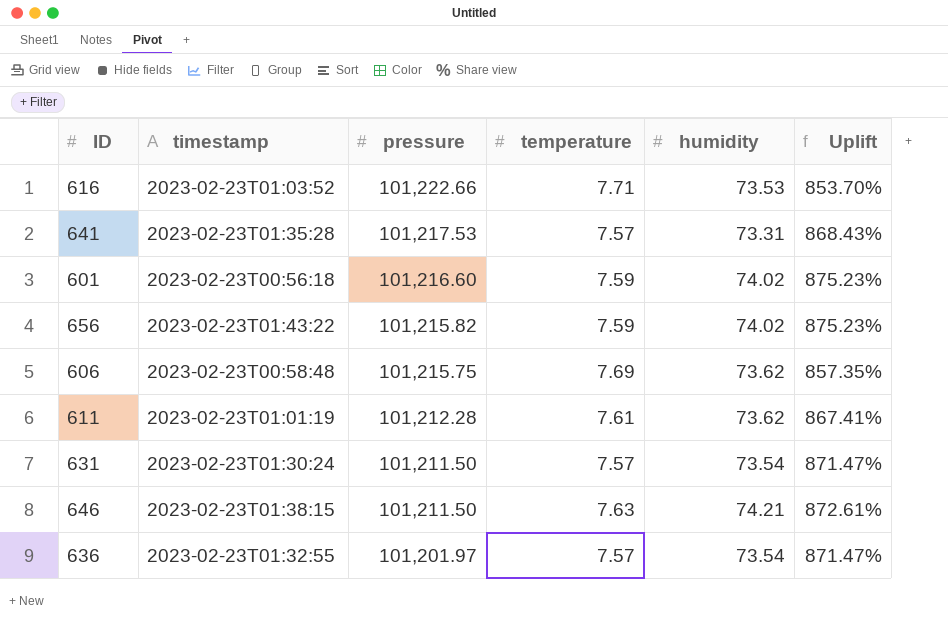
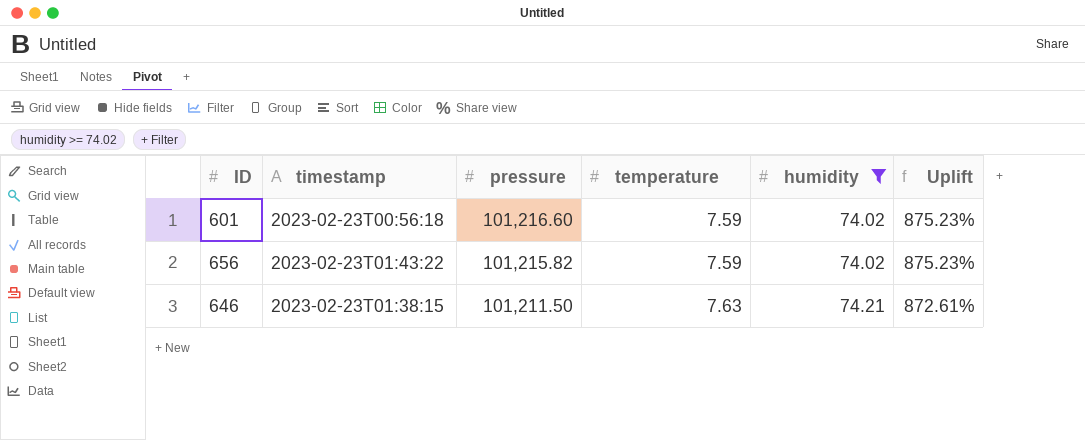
filter: none -> humidity >= 74.02

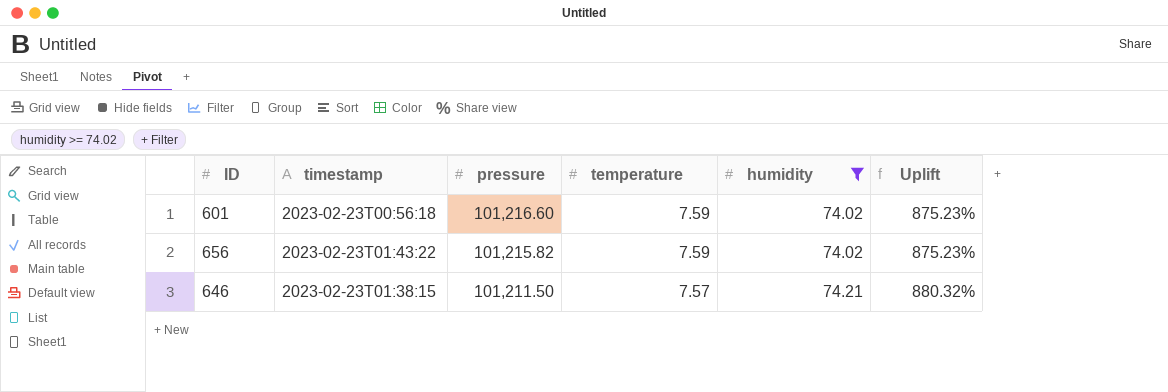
646 | temperature: 7.63 -> 7.57
646 | Uplift: 872.61% -> 880.32%

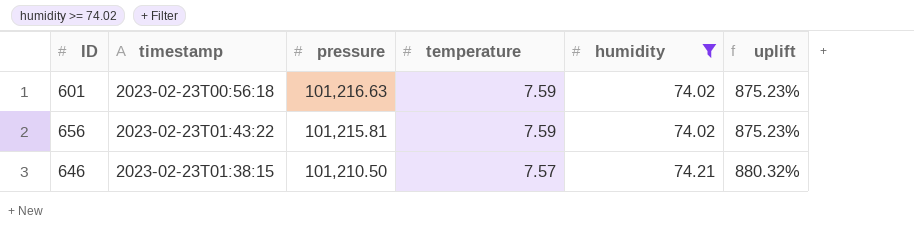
column name: Uplift -> uplift
601 | pressure: 101,216.60 -> 101,216.63
656 | pressure: 101,215.82 -> 101,215.81
646 | pressure: 101,211.50 -> 101,210.50

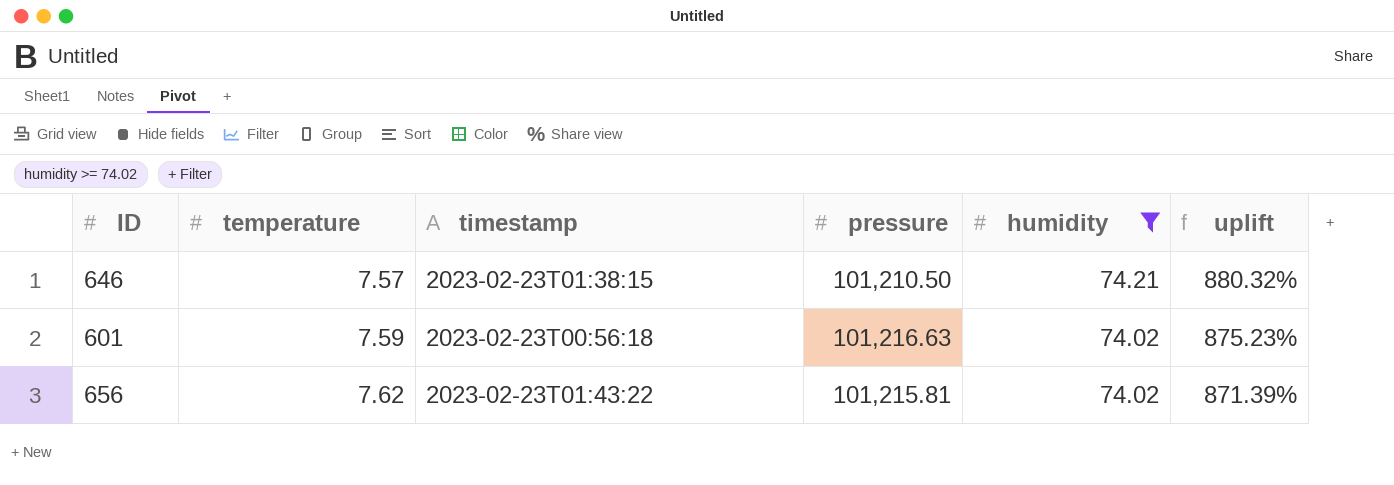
row order: pressure descending -> temperature ascending
column temperature | position: 4 -> 2
656 | temperature: 7.59 -> 7.62
656 | uplift: 875.23% -> 871.39%

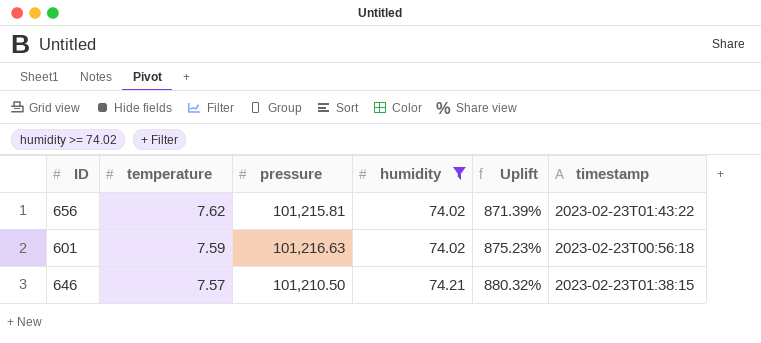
row order: temperature ascending -> temperature descending
column name: uplift -> Uplift
column timestamp | position: 3 -> 6

